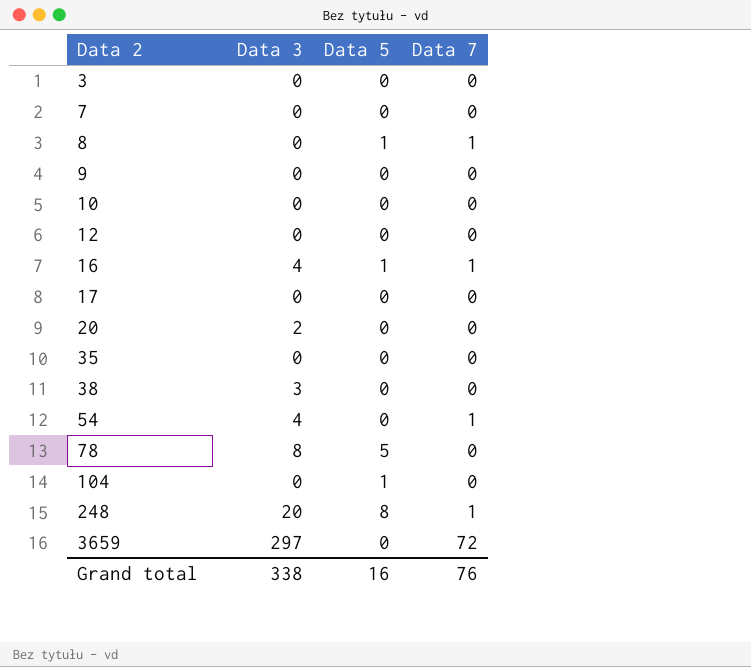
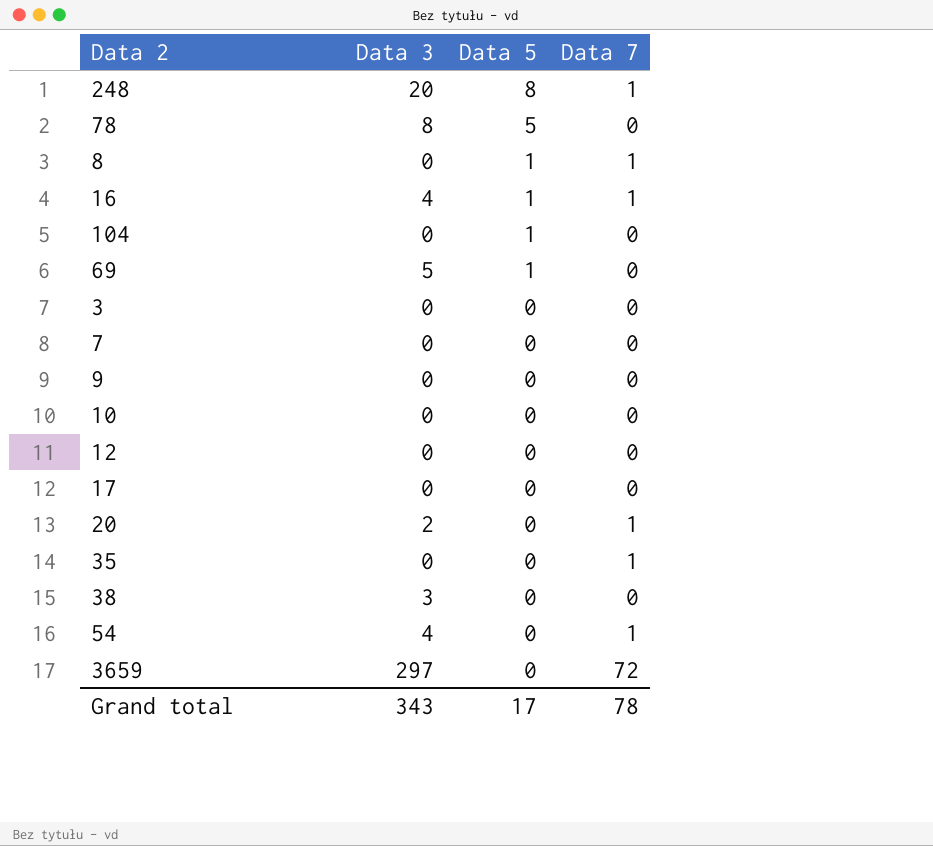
row order: Data 2 ascending -> Data 5 descending
row 69: none -> 5 | 1 | 0
20 | Data 7: 0 -> 1
35 | Data 7: 0 -> 1
Grand total | Data 3: 338 -> 343
Grand total | Data 5: 16 -> 17
Grand total | Data 7: 76 -> 78

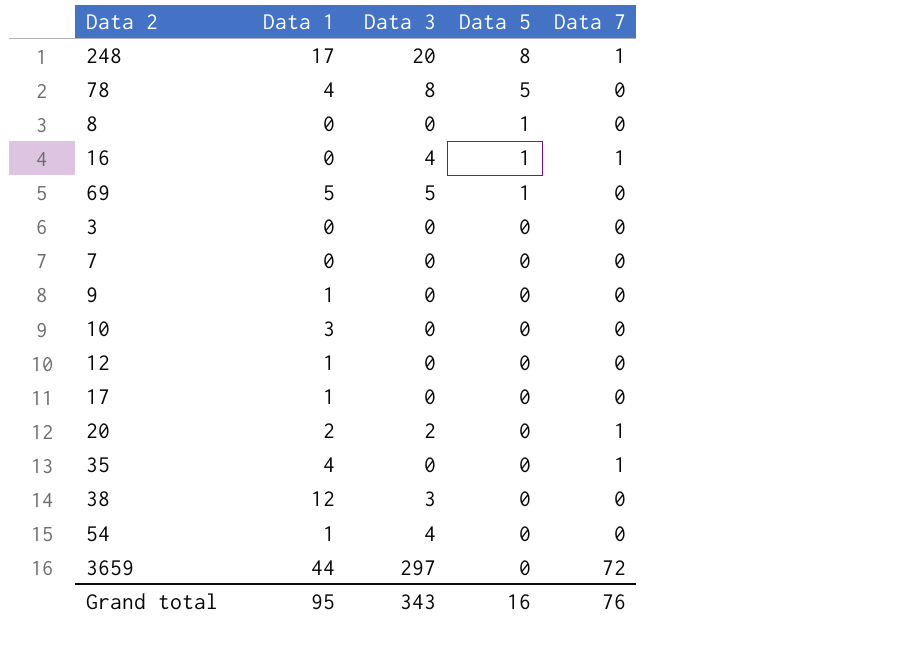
column Data 1 | position: none -> 2
row 104: 0 | 1 | 0 -> none
8 | Data 7: 1 -> 0
54 | Data 7: 1 -> 0
Grand total | Data 5: 17 -> 16
Grand total | Data 7: 78 -> 76

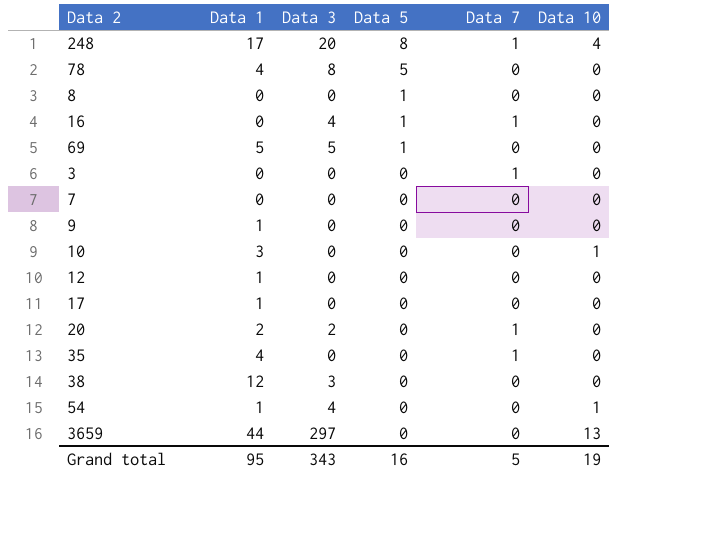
column Data 10 | position: none -> 6
3 | Data 7: 0 -> 1
3659 | Data 7: 72 -> 0
Grand total | Data 7: 76 -> 5

